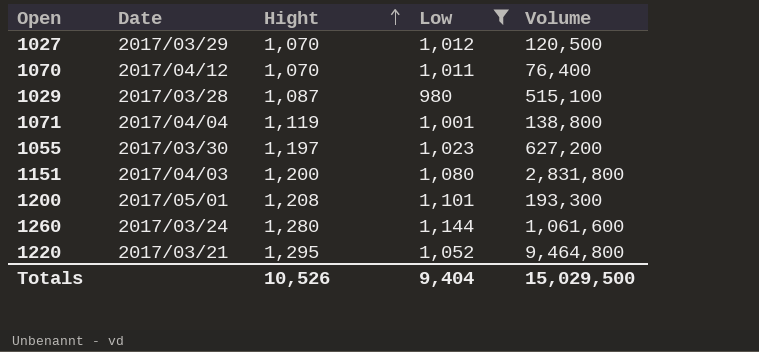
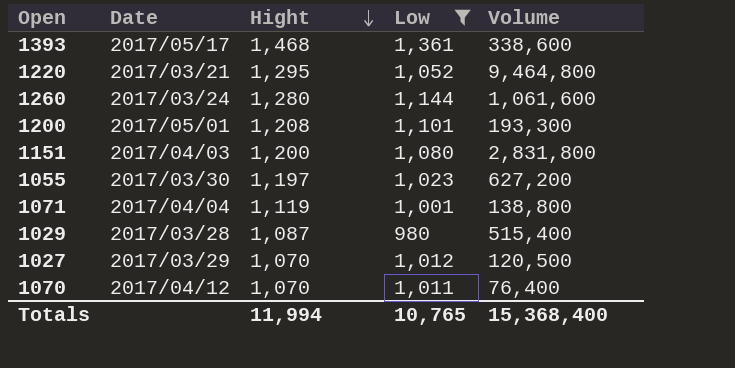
row order: Hight ascending -> Hight descending
row 1393: none -> 2017/05/17 | 1,468 | 1,361 | 338,600
1029 | Volume: 515,100 -> 515,400
Totals | Hight: 10,526 -> 11,994
Totals | Low: 9,404 -> 10,765
Totals | Volume: 15,029,500 -> 15,368,400

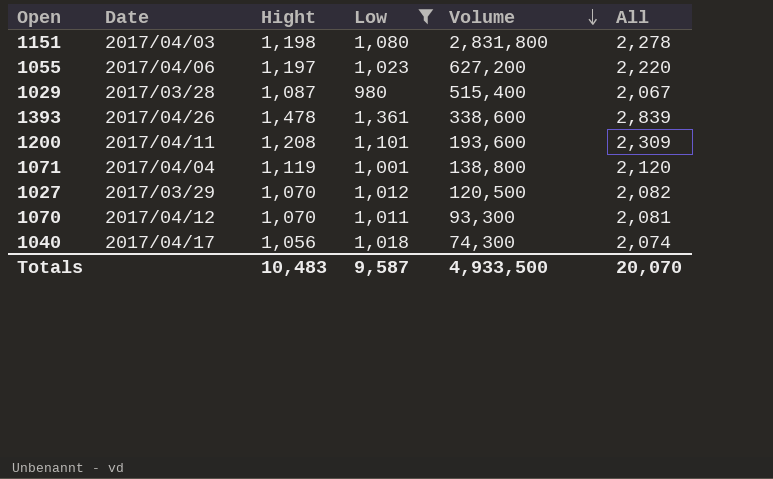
row order: Hight descending -> Volume descending
column All | formula: none -> [Hight] + [Low]
row 1220: 2017/03/21 | 1,295 | 1,052 | 9,464,800 -> none
row 1260: 2017/03/24 | 1,280 | 1,144 | 1,061,600 -> none
1151 | Hight: 1,200 -> 1,198
1055 | Date: 2017/03/30 -> 2017/04/06
1393 | Date: 2017/05/17 -> 2017/04/26
1393 | Hight: 1,468 -> 1,478
1200 | Date: 2017/05/01 -> 2017/04/11
1200 | Volume: 193,300 -> 193,600
1070 | Volume: 76,400 -> 93,300
row 1040: none -> 2017/04/17 | 1,056 | 1,018 | 74,300 | 2,074
Totals | Hight: 11,994 -> 10,483
Totals | Low: 10,765 -> 9,587
Totals | Volume: 15,368,400 -> 4,933,500

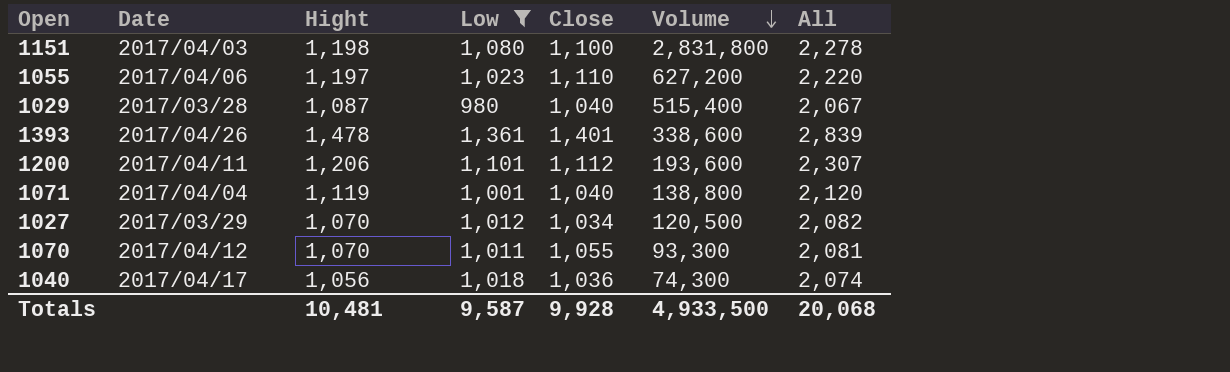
column Close | position: none -> 5
1200 | Hight: 1,208 -> 1,206
1200 | All: 2,309 -> 2,307
Totals | Hight: 10,483 -> 10,481
Totals | All: 20,070 -> 20,068

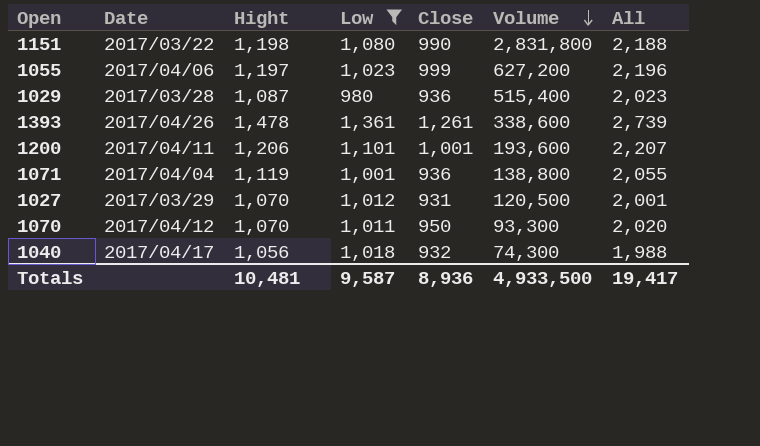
column All | formula: [Hight] + [Low] -> [Hight] + [Close]
1151 | Date: 2017/04/03 -> 2017/03/22
1151 | Close: 1,100 -> 990
1055 | Close: 1,110 -> 999
1029 | Close: 1,040 -> 936
1393 | Close: 1,401 -> 1,261
1200 | Close: 1,112 -> 1,001
1071 | Close: 1,040 -> 936
1027 | Close: 1,034 -> 931
1070 | Close: 1,055 -> 950
1040 | Close: 1,036 -> 932
Totals | Close: 9,928 -> 8,936
Totals | All: 20,068 -> 19,417

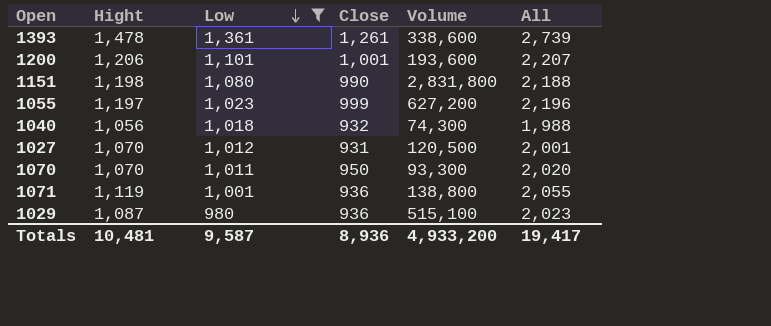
row order: Volume descending -> Low descending
column Date | position: 2 -> none
1029 | Volume: 515,400 -> 515,100
Totals | Volume: 4,933,500 -> 4,933,200

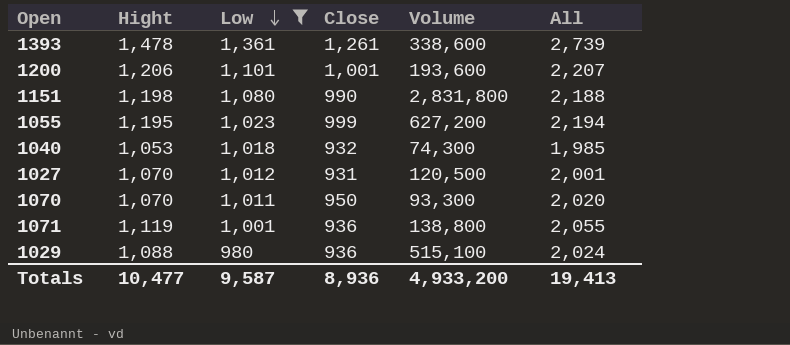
1055 | Hight: 1,197 -> 1,195
1055 | All: 2,196 -> 2,194
1040 | Hight: 1,056 -> 1,053
1040 | All: 1,988 -> 1,985
1029 | Hight: 1,087 -> 1,088
1029 | All: 2,023 -> 2,024
Totals | Hight: 10,481 -> 10,477
Totals | All: 19,417 -> 19,413

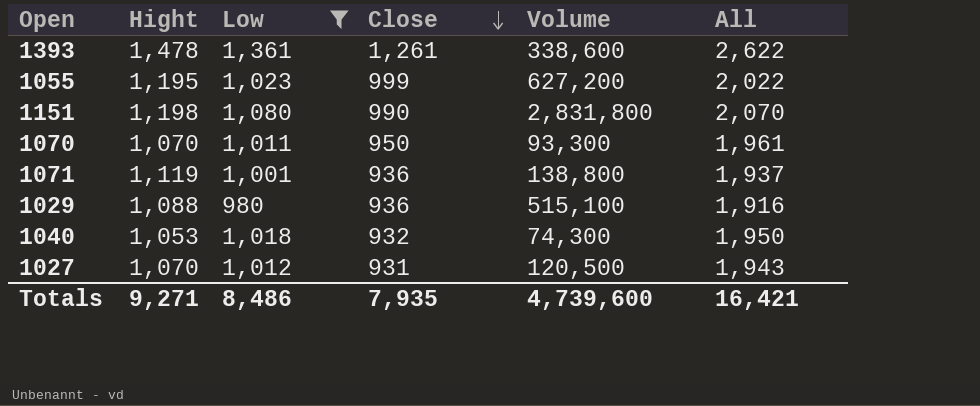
row order: Low descending -> Close descending
column All | formula: [Hight] + [Close] -> [Low] + [Close]
row 1200: 1,206 | 1,101 | 1,001 | 193,600 | 2,207 -> none
Totals | Hight: 10,477 -> 9,271
Totals | Low: 9,587 -> 8,486
Totals | Close: 8,936 -> 7,935
Totals | Volume: 4,933,200 -> 4,739,600
Totals | All: 19,413 -> 16,421

